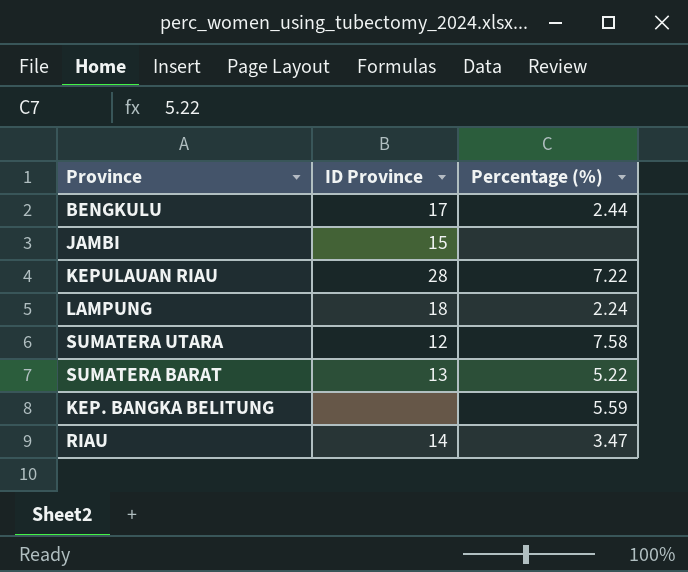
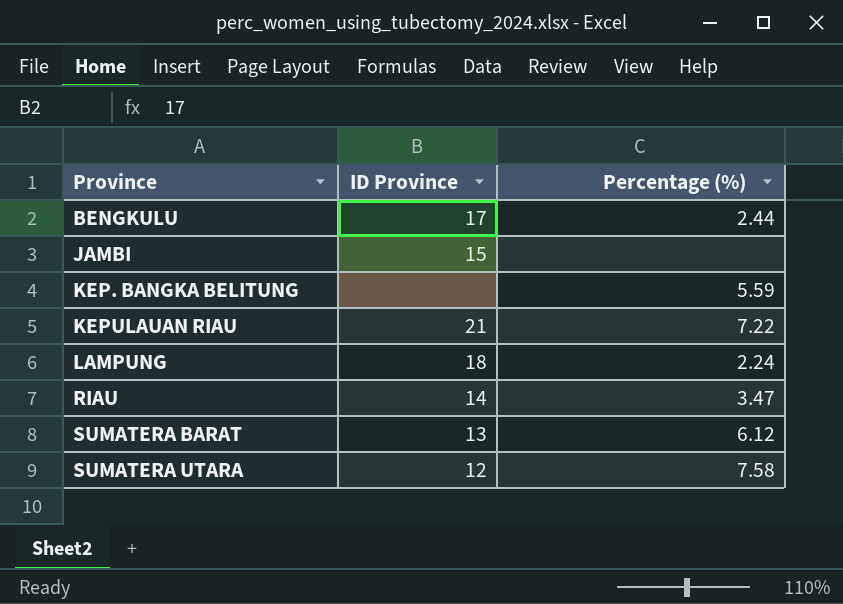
row order: none -> Province ascending
KEPULAUAN RIAU | ID Province: 28 -> 21
SUMATERA BARAT | Percentage (%): 5.22 -> 6.12

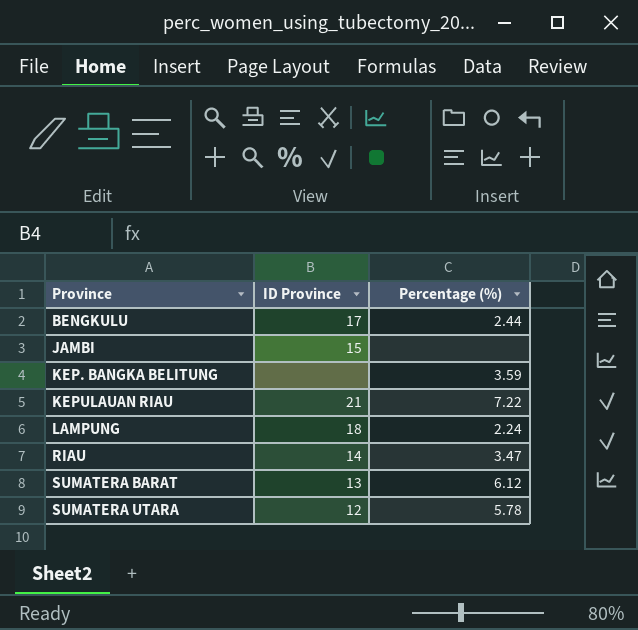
KEP. BANGKA BELITUNG | Percentage (%): 5.59 -> 3.59
SUMATERA UTARA | Percentage (%): 7.58 -> 5.78

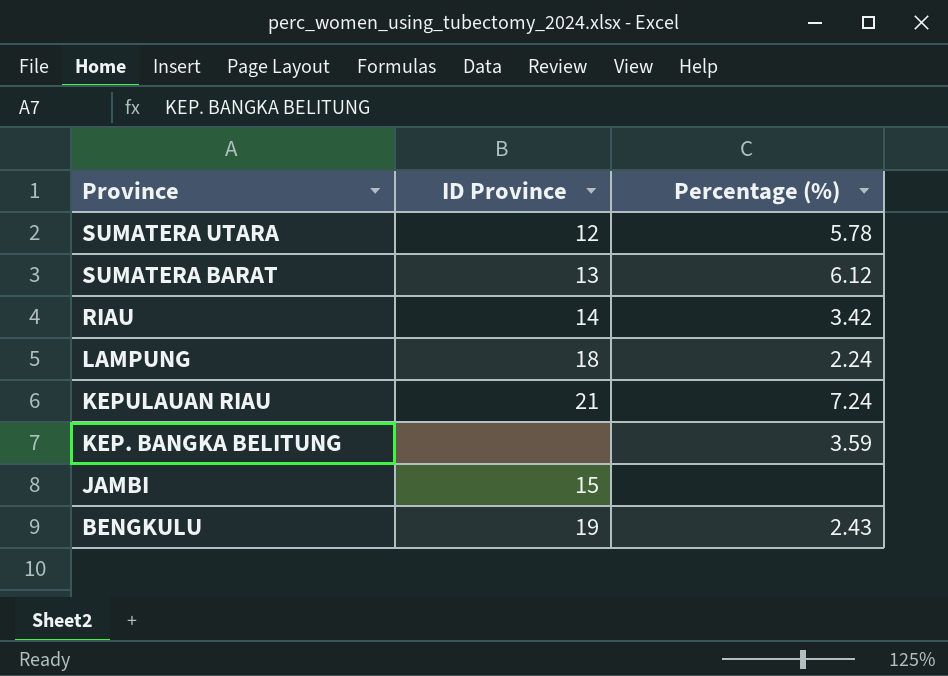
row order: Province ascending -> Province descending
RIAU | Percentage (%): 3.47 -> 3.42
KEPULAUAN RIAU | Percentage (%): 7.22 -> 7.24
BENGKULU | ID Province: 17 -> 19
BENGKULU | Percentage (%): 2.44 -> 2.43

